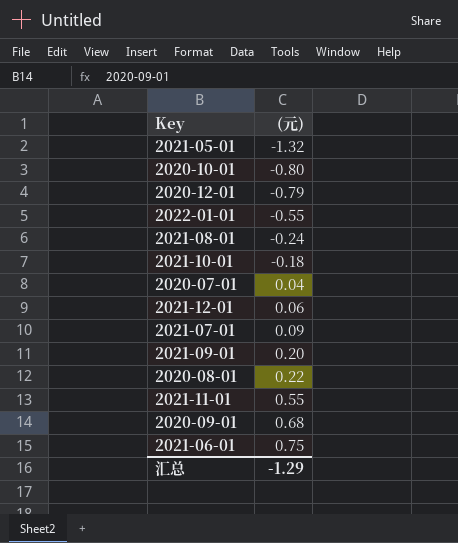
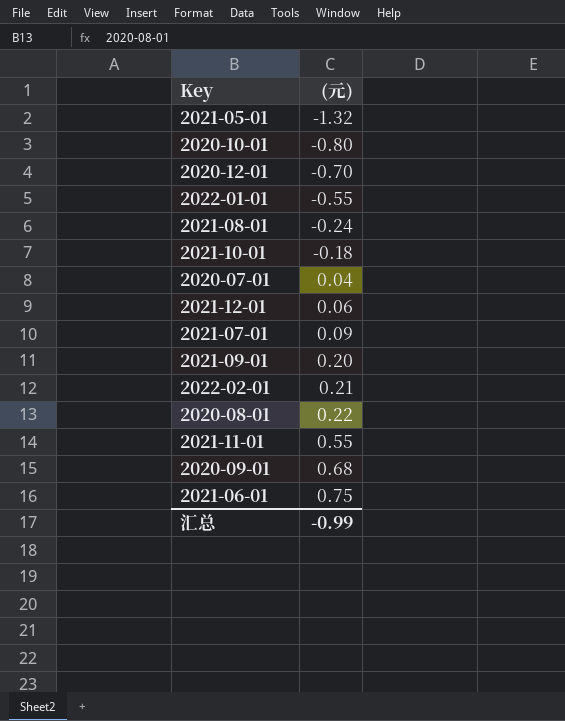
2020-12-01 | (元): -0.79 -> -0.70
row 2022-02-01: none -> 0.21
汇总 | (元): -1.29 -> -0.99

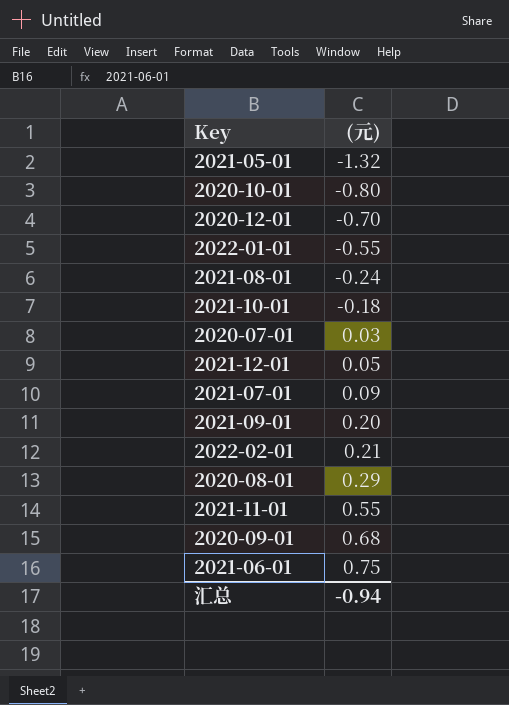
2020-07-01 | (元): 0.04 -> 0.03
2021-12-01 | (元): 0.06 -> 0.05
2020-08-01 | (元): 0.22 -> 0.29
汇总 | (元): -0.99 -> -0.94

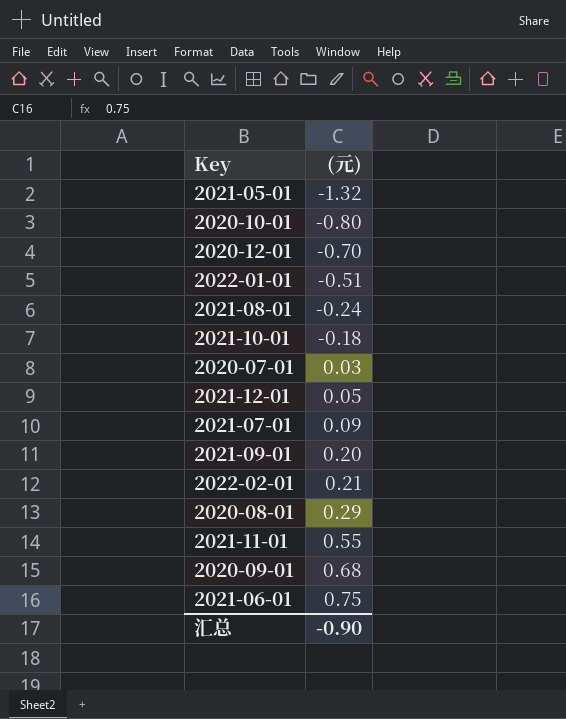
2022-01-01 | (元): -0.55 -> -0.51
汇总 | (元): -0.94 -> -0.90

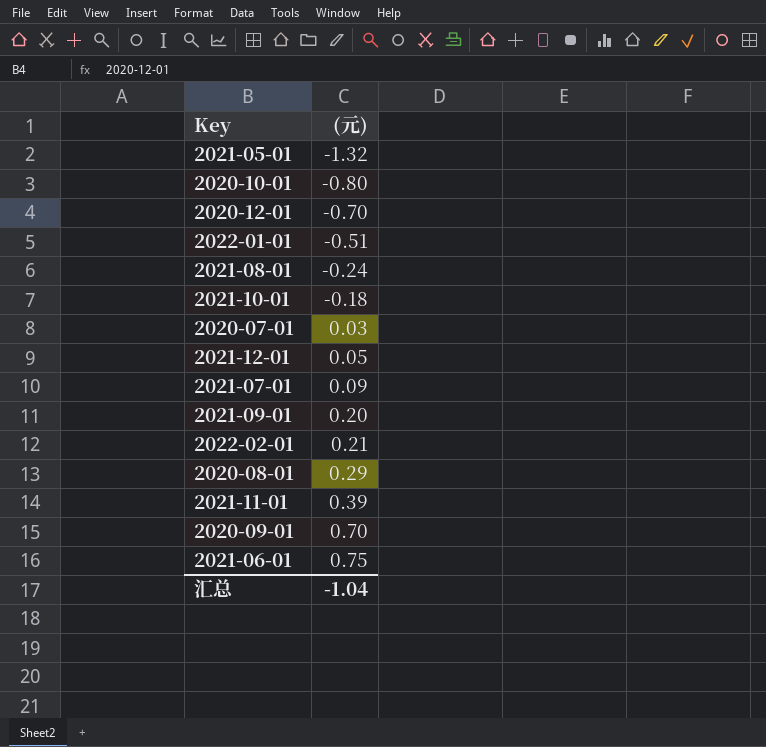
2021-11-01 | (元): 0.55 -> 0.39
2020-09-01 | (元): 0.68 -> 0.70
汇总 | (元): -0.90 -> -1.04

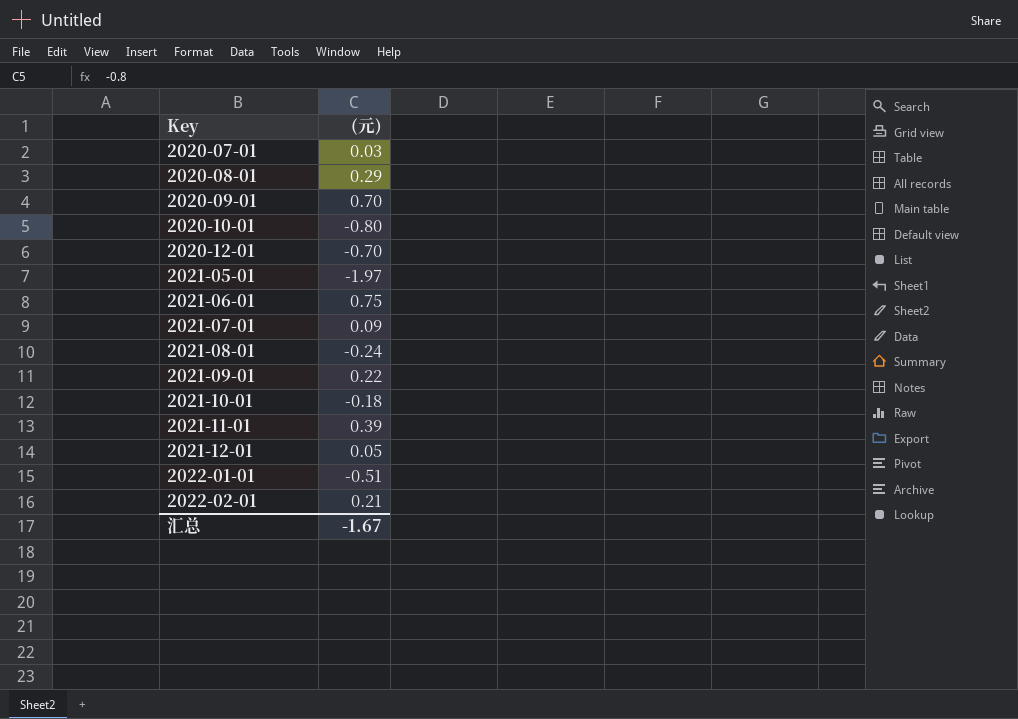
row order: (元) ascending -> Key ascending
2021-05-01 | (元): -1.32 -> -1.97
2021-09-01 | (元): 0.20 -> 0.22
汇总 | (元): -1.04 -> -1.67

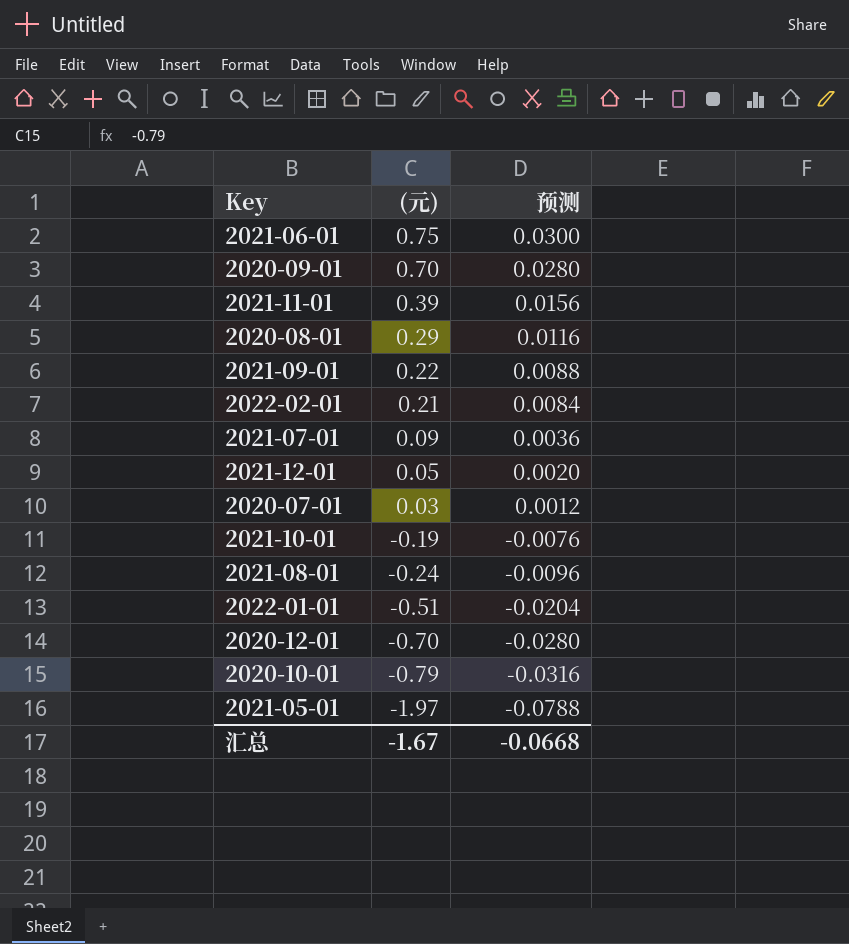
row order: Key ascending -> (元) descending
column 预测 | formula: none -> [(元)] * 0.04
2021-10-01 | (元): -0.18 -> -0.19
2020-10-01 | (元): -0.80 -> -0.79

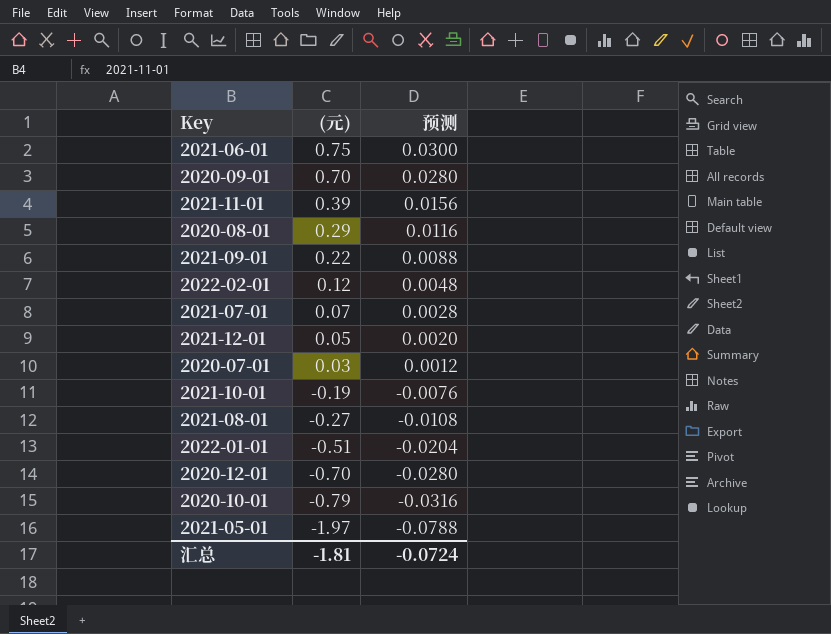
2022-02-01 | (元): 0.21 -> 0.12
2022-02-01 | 预测: 0.0084 -> 0.0048
2021-07-01 | (元): 0.09 -> 0.07
2021-07-01 | 预测: 0.0036 -> 0.0028
2021-08-01 | (元): -0.24 -> -0.27
2021-08-01 | 预测: -0.0096 -> -0.0108
汇总 | (元): -1.67 -> -1.81
汇总 | 预测: -0.0668 -> -0.0724

